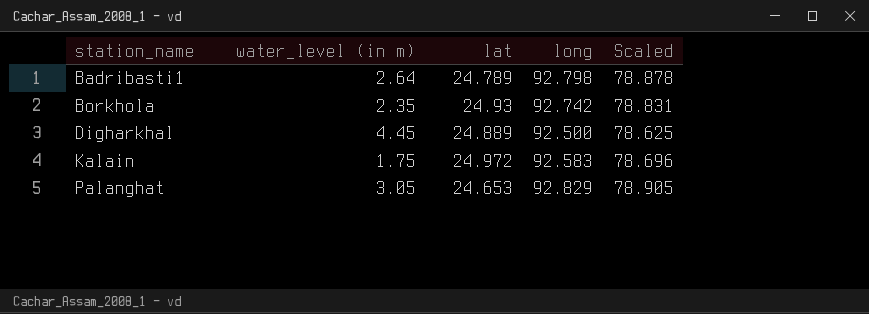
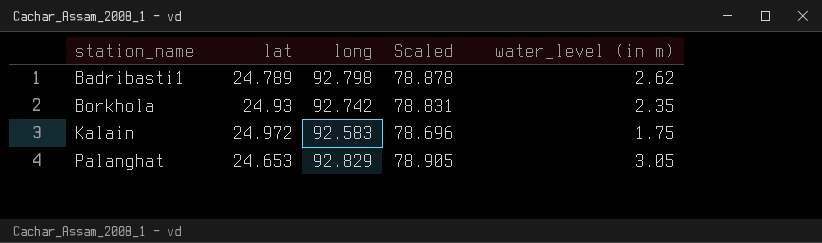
column water_level (in m) | position: 2 -> 5
row Digharkhal: 4.45 | 24.889 | 92.500 | 78.625 -> none
Badribasti1 | water_level (in m): 2.64 -> 2.62

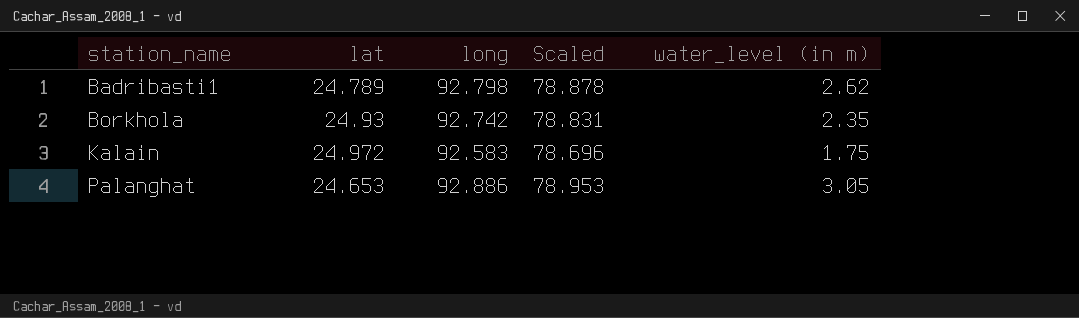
Palanghat | long: 92.829 -> 92.886
Palanghat | Scaled: 78.905 -> 78.953

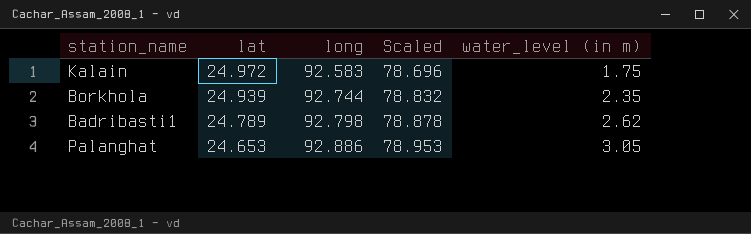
row order: station_name ascending -> lat descending
Borkhola | lat: 24.93 -> 24.939
Borkhola | long: 92.742 -> 92.744
Borkhola | Scaled: 78.831 -> 78.832

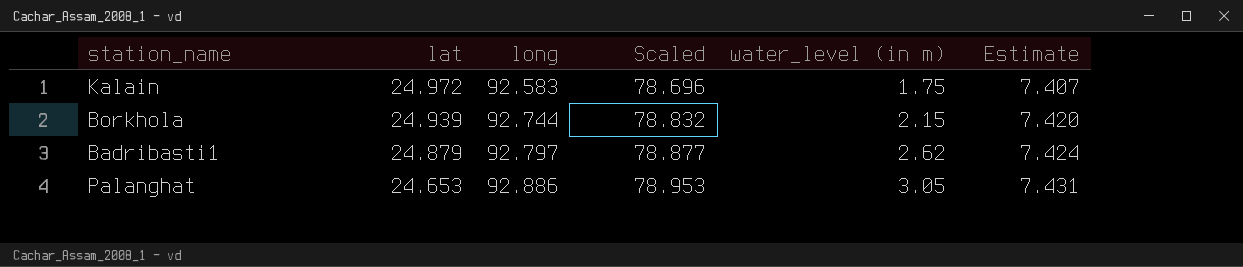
column Estimate | formula: none -> [long] * 0.08
Borkhola | water_level (in m): 2.35 -> 2.15
Badribasti1 | lat: 24.789 -> 24.879
Badribasti1 | long: 92.798 -> 92.797
Badribasti1 | Scaled: 78.878 -> 78.877

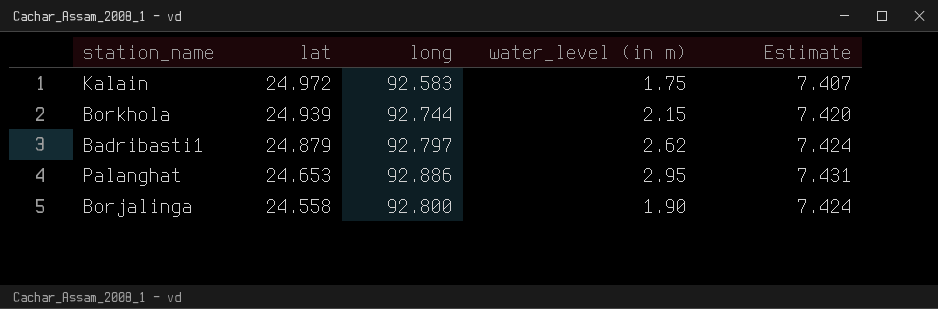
column Scaled | formula: [long] * 0.85 -> none
Palanghat | water_level (in m): 3.05 -> 2.95
row Borjalinga: none -> 24.558 | 92.800 | 1.90 | 7.424

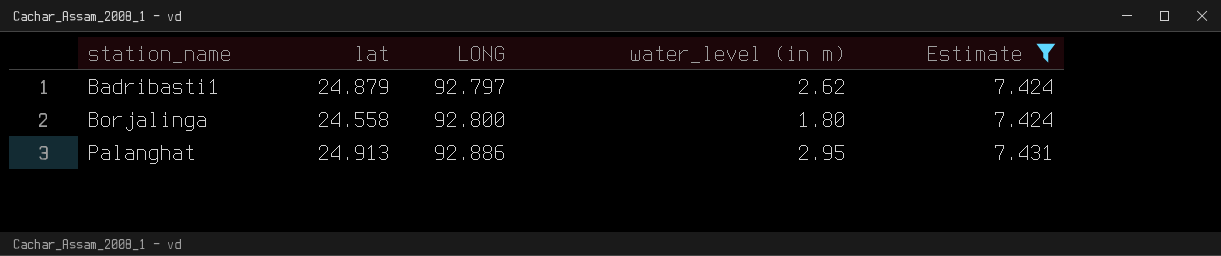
filter: none -> Estimate >= 7.424
row order: lat descending -> station_name ascending
column name: long -> LONG
Borjalinga | water_level (in m): 1.90 -> 1.80
Palanghat | lat: 24.653 -> 24.913

